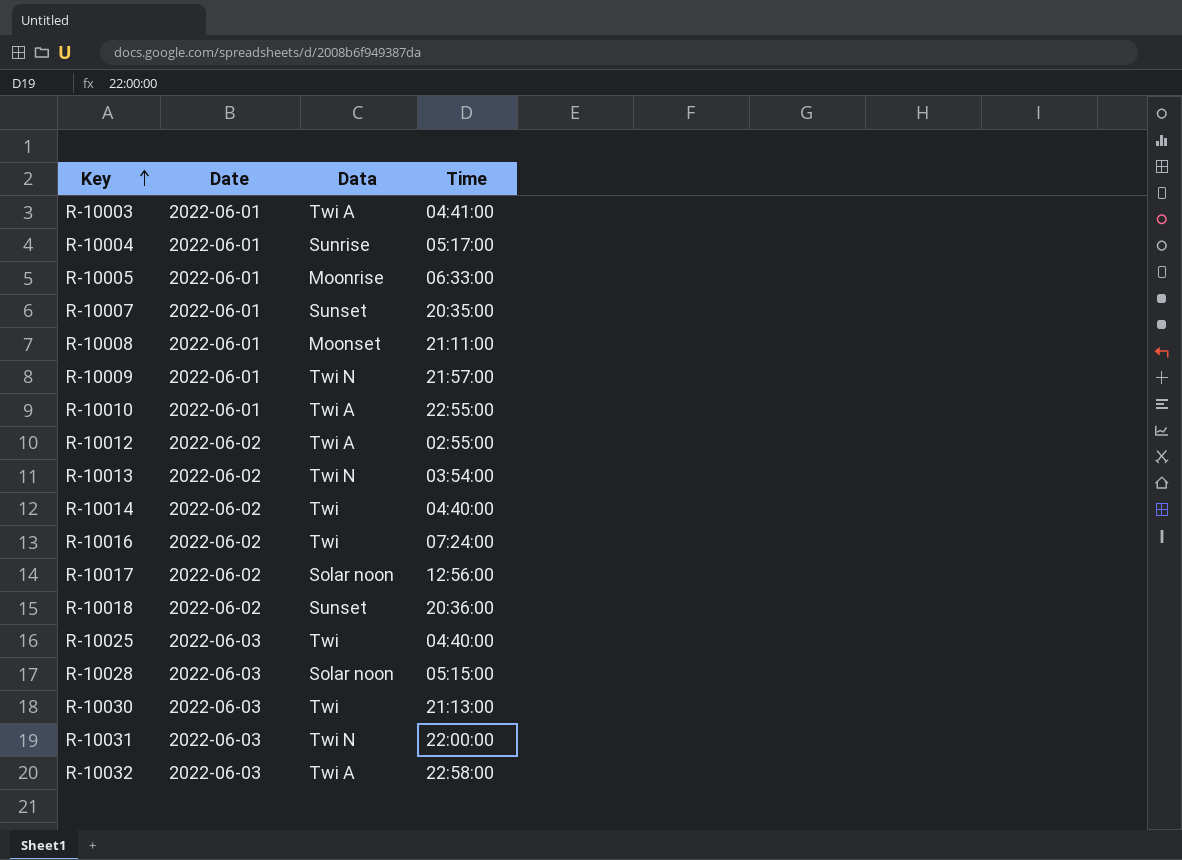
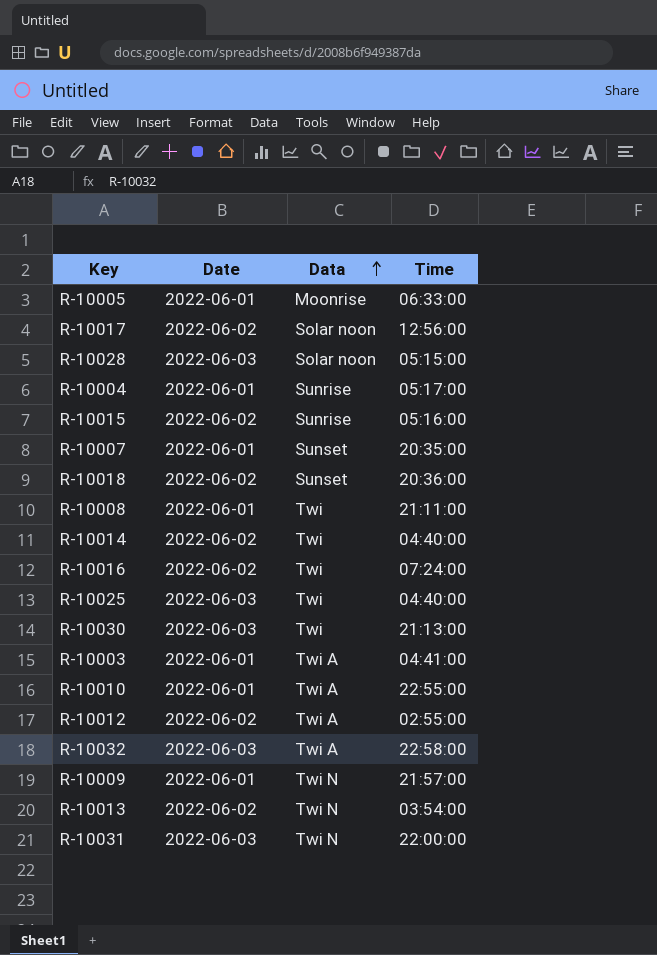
row order: Key ascending -> Data ascending
row R-10015: none -> 2022-06-02 | Sunrise | 05:16:00
R-10008 | Data: Moonset -> Twi

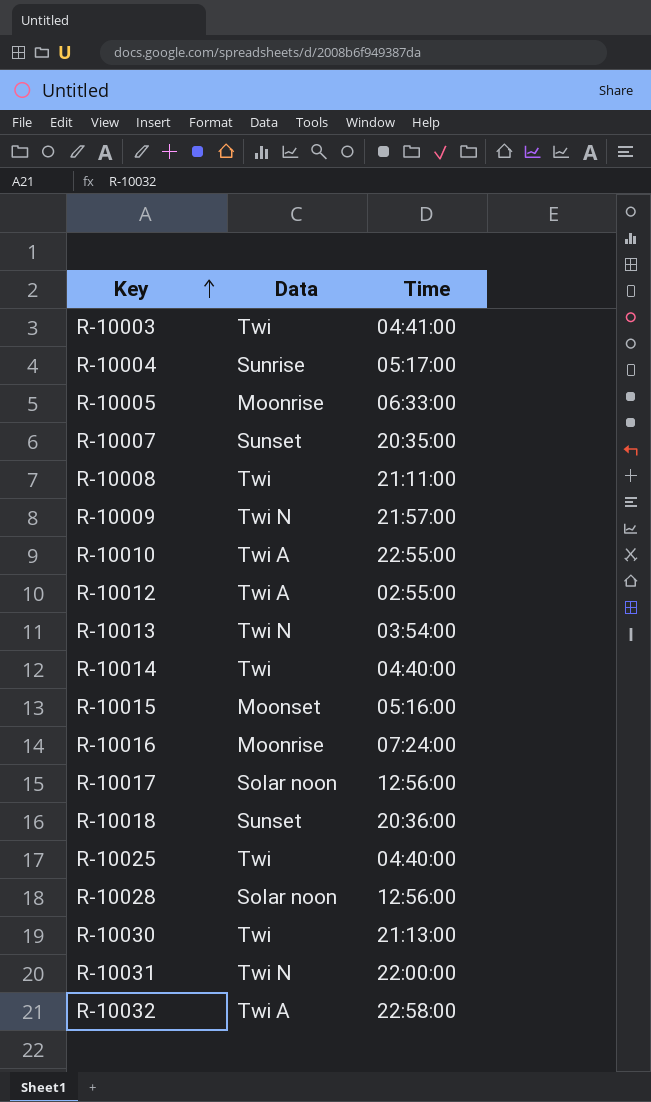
row order: Data ascending -> Key ascending
column Date | position: 2 -> none
R-10003 | Data: Twi A -> Twi
R-10015 | Data: Sunrise -> Moonset
R-10016 | Data: Twi -> Moonrise
R-10028 | Time: 05:15:00 -> 12:56:00

